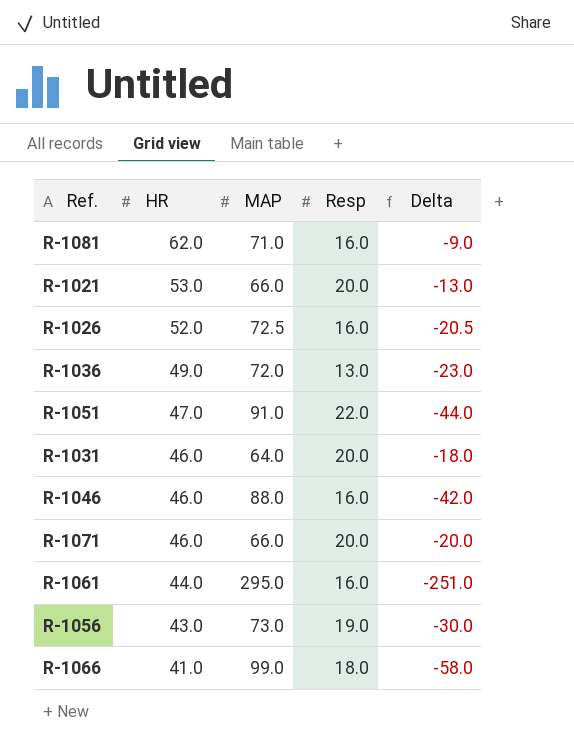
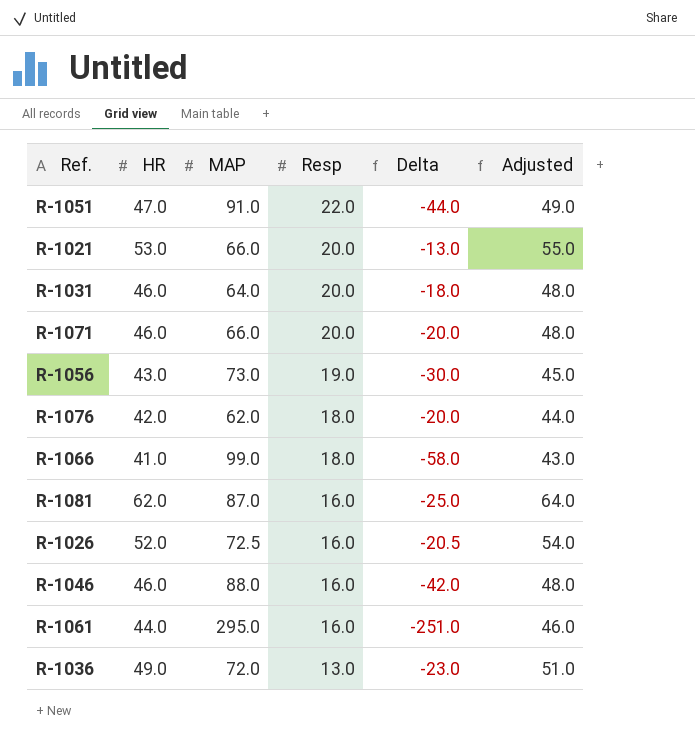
row order: HR descending -> Resp descending
column Adjusted | formula: none -> [HR] + 2
row R-1076: none -> 42.0 | 62.0 | 18.0 | -20.0 | 44.0
R-1081 | MAP: 71.0 -> 87.0
R-1081 | Delta: -9.0 -> -25.0

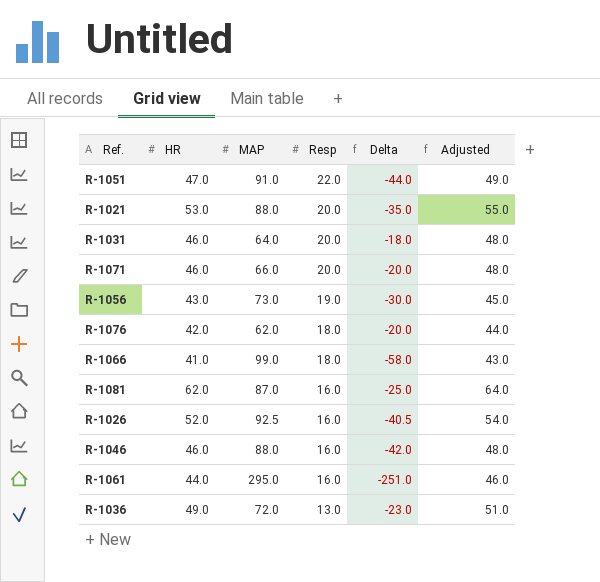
R-1021 | MAP: 66.0 -> 88.0
R-1021 | Delta: -13.0 -> -35.0
R-1026 | MAP: 72.5 -> 92.5
R-1026 | Delta: -20.5 -> -40.5

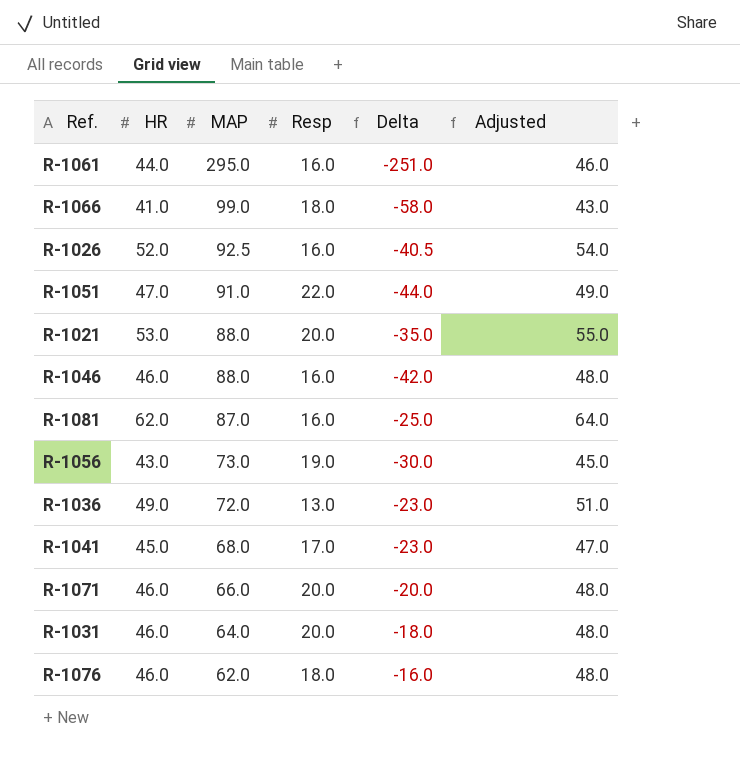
row order: Resp descending -> MAP descending
row R-1041: none -> 45.0 | 68.0 | 17.0 | -23.0 | 47.0
R-1076 | HR: 42.0 -> 46.0
R-1076 | Delta: -20.0 -> -16.0
R-1076 | Adjusted: 44.0 -> 48.0

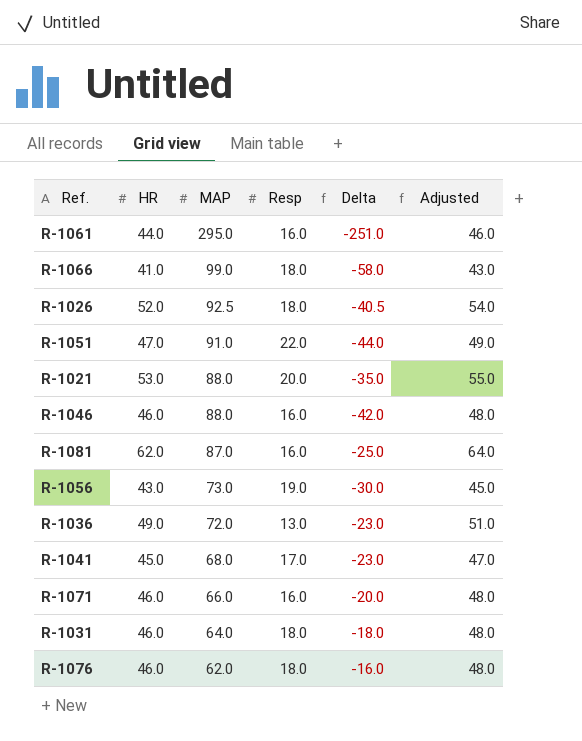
R-1026 | Resp: 16.0 -> 18.0
R-1071 | Resp: 20.0 -> 16.0
R-1031 | Resp: 20.0 -> 18.0

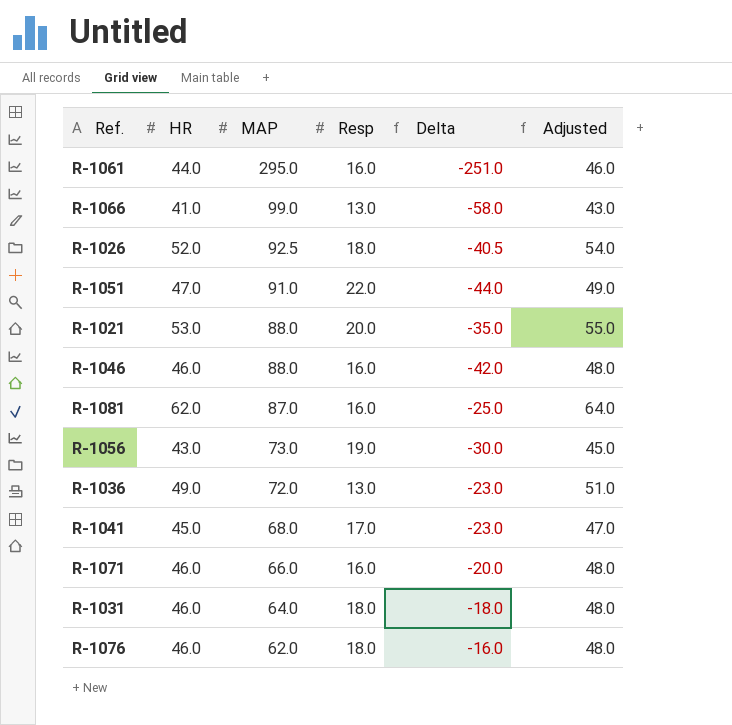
R-1066 | Resp: 18.0 -> 13.0

